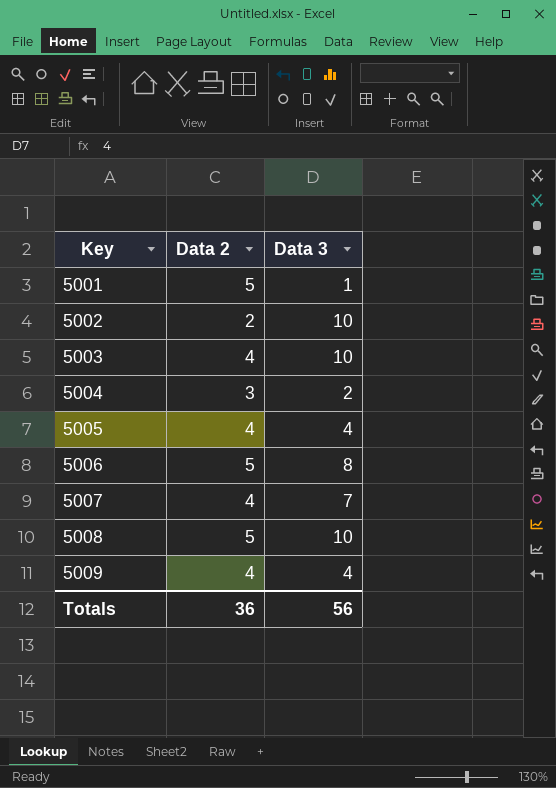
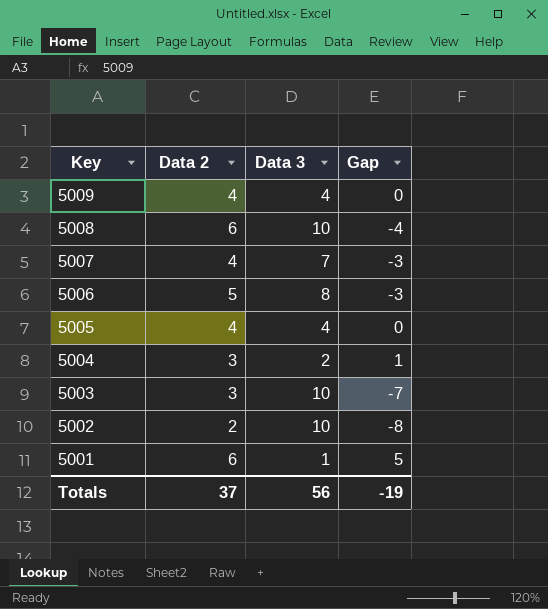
row order: Key ascending -> Key descending
column Gap | formula: none -> [Data 2] - [Data 3]
5008 | Data 2: 5 -> 6
5003 | Data 2: 4 -> 3
5001 | Data 2: 5 -> 6
Totals | Data 2: 36 -> 37

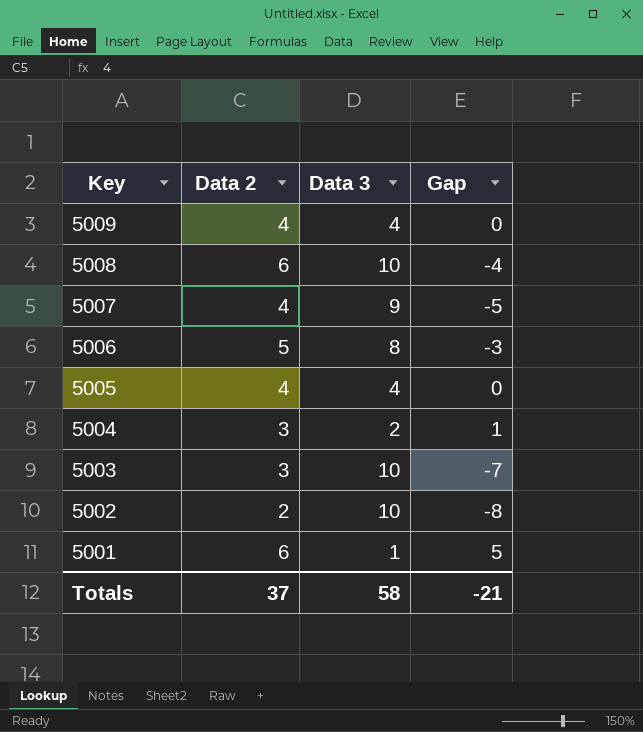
5007 | Data 3: 7 -> 9
5007 | Gap: -3 -> -5
Totals | Data 3: 56 -> 58
Totals | Gap: -19 -> -21

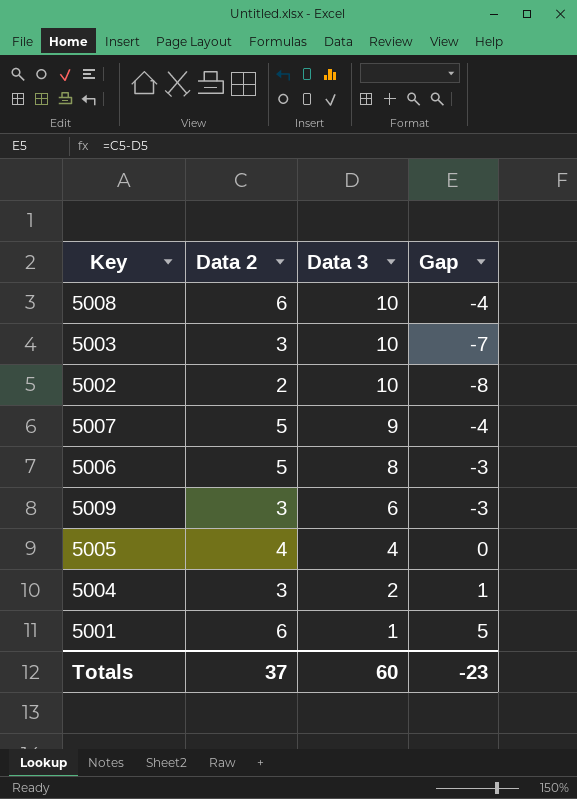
row order: Key descending -> Data 3 descending
5007 | Data 2: 4 -> 5
5007 | Gap: -5 -> -4
5009 | Data 2: 4 -> 3
5009 | Data 3: 4 -> 6
5009 | Gap: 0 -> -3
Totals | Data 3: 58 -> 60
Totals | Gap: -21 -> -23

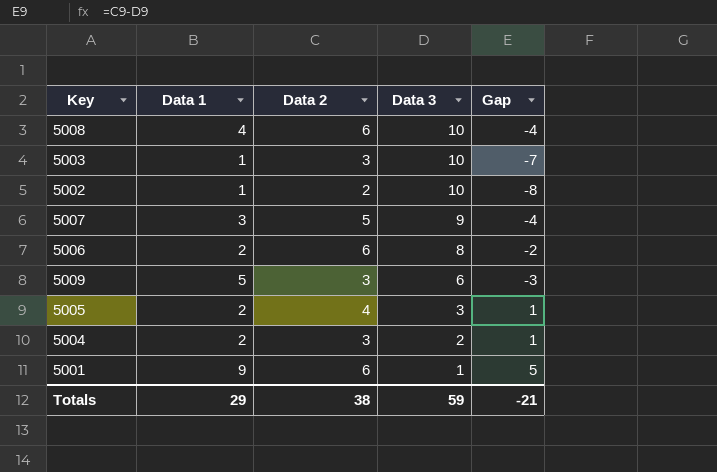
column Data 1 | position: none -> 2
5006 | Data 2: 5 -> 6
5006 | Gap: -3 -> -2
5005 | Data 3: 4 -> 3
5005 | Gap: 0 -> 1
Totals | Data 2: 37 -> 38
Totals | Data 3: 60 -> 59
Totals | Gap: -23 -> -21

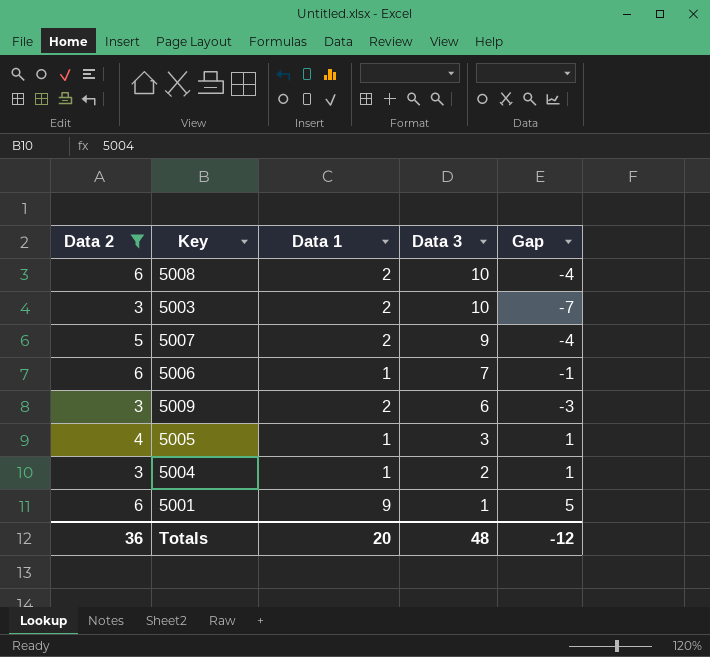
filter: none -> Data 2 != 2
column Data 2 | position: 3 -> 1
5008 | Data 1: 4 -> 2
5003 | Data 1: 1 -> 2
5007 | Data 1: 3 -> 2
5006 | Data 1: 2 -> 1
5006 | Data 3: 8 -> 7
5006 | Gap: -2 -> -1
5009 | Data 1: 5 -> 2
5005 | Data 1: 2 -> 1
5004 | Data 1: 2 -> 1
Totals | Data 2: 38 -> 36
Totals | Data 1: 29 -> 20
Totals | Data 3: 59 -> 48
Totals | Gap: -21 -> -12

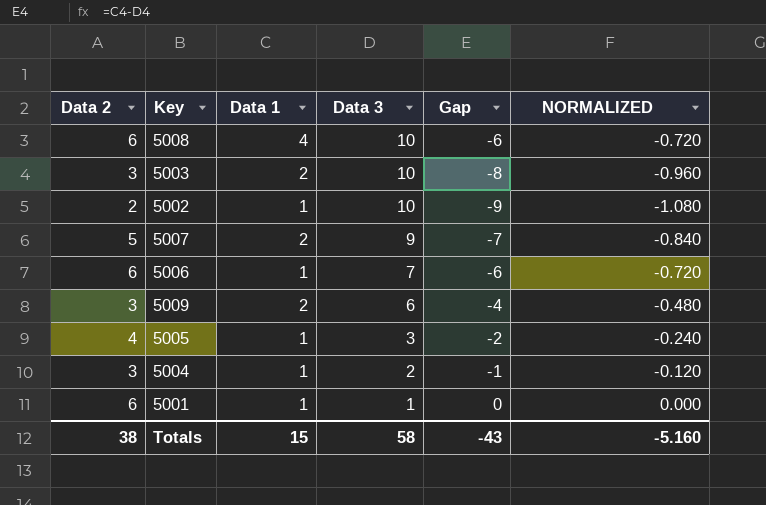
filter: Data 2 != 2 -> none
column Gap | formula: [Data 2] - [Data 3] -> [Data 1] - [Data 3]
column NORMALIZED | formula: none -> [Gap] * 0.12
5008 | Data 1: 2 -> 4
5001 | Data 1: 9 -> 1
Totals | Data 2: 36 -> 38
Totals | Data 1: 20 -> 15
Totals | Data 3: 48 -> 58
Totals | Gap: -12 -> -43

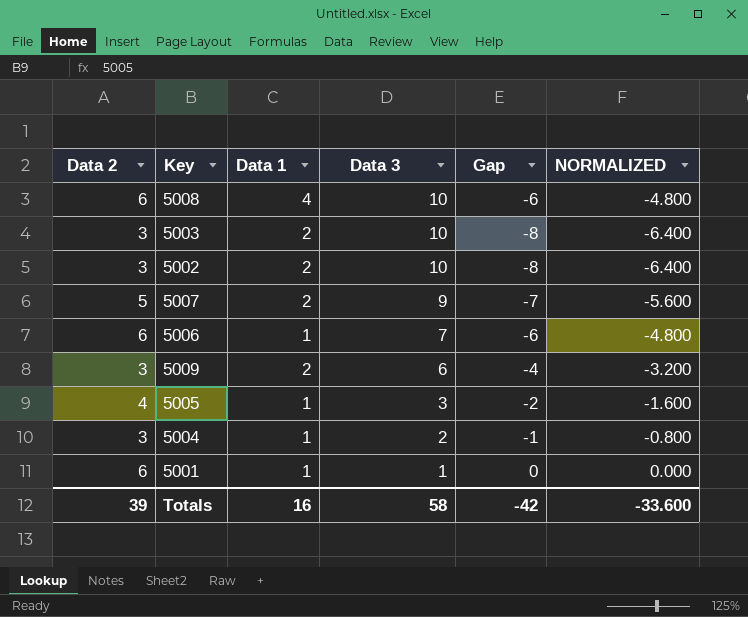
column NORMALIZED | formula: [Gap] * 0.12 -> [Gap] * 0.8
5002 | Data 2: 2 -> 3
5002 | Data 1: 1 -> 2
5002 | Gap: -9 -> -8
Totals | Data 2: 38 -> 39
Totals | Data 1: 15 -> 16
Totals | Gap: -43 -> -42
Totals | NORMALIZED: -5.160 -> -33.600

